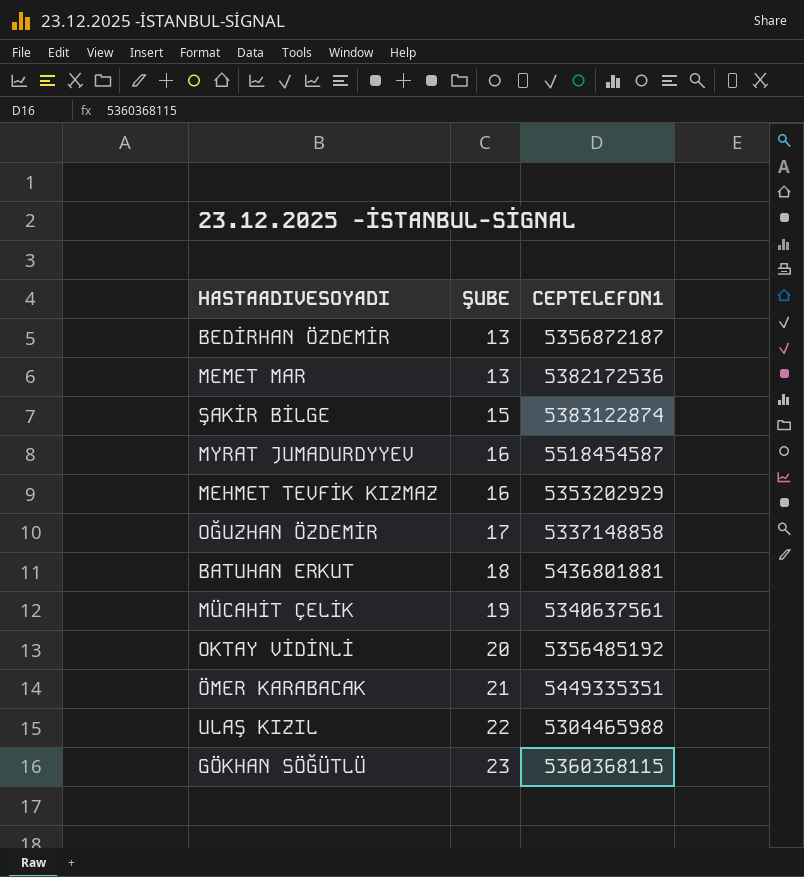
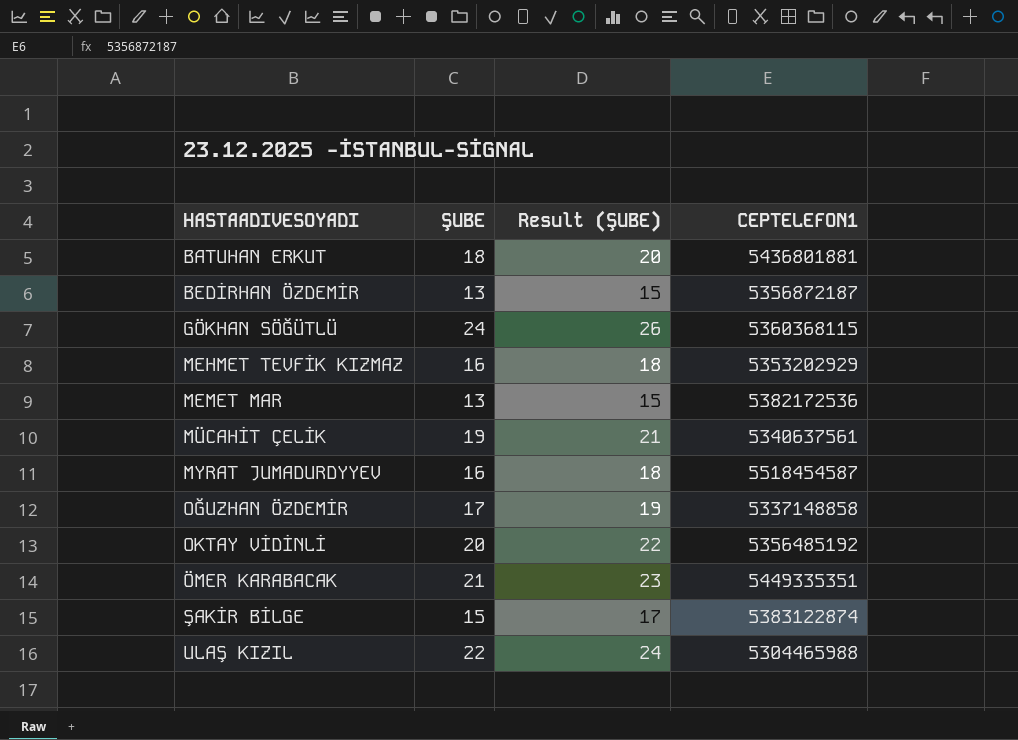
row order: ŞUBE ascending -> HASTAADIVESOYADI ascending
column Result (ŞUBE) | formula: none -> [ŞUBE] + 2
GÖKHAN SÖĞÜTLÜ | ŞUBE: 23 -> 24

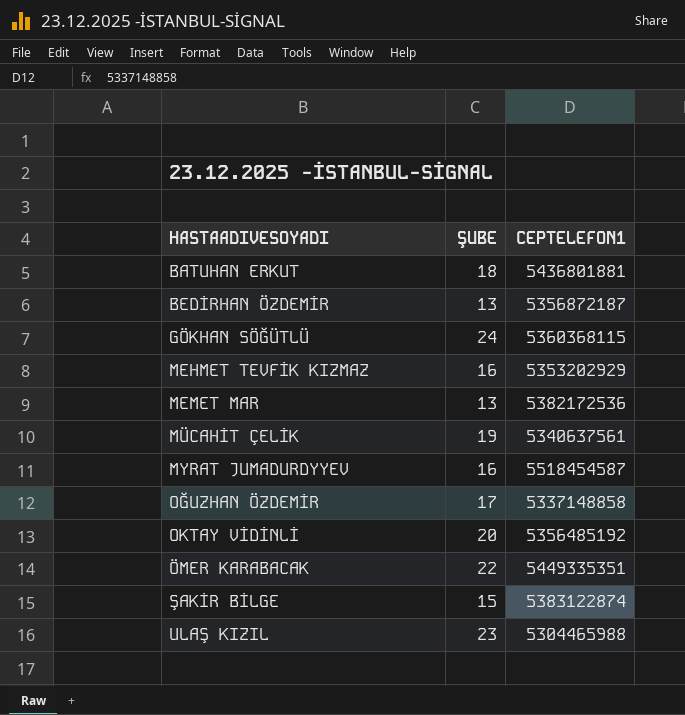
column Result (ŞUBE) | formula: [ŞUBE] + 2 -> none
ÖMER KARABACAK | ŞUBE: 21 -> 22
ULAŞ KIZIL | ŞUBE: 22 -> 23

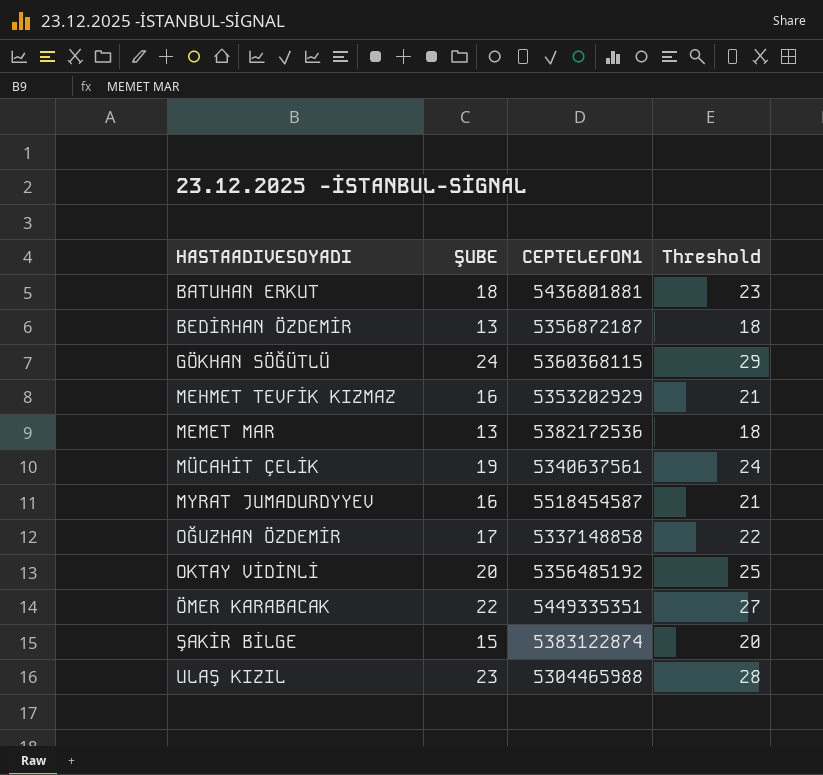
column Threshold | formula: none -> [ŞUBE] + 5

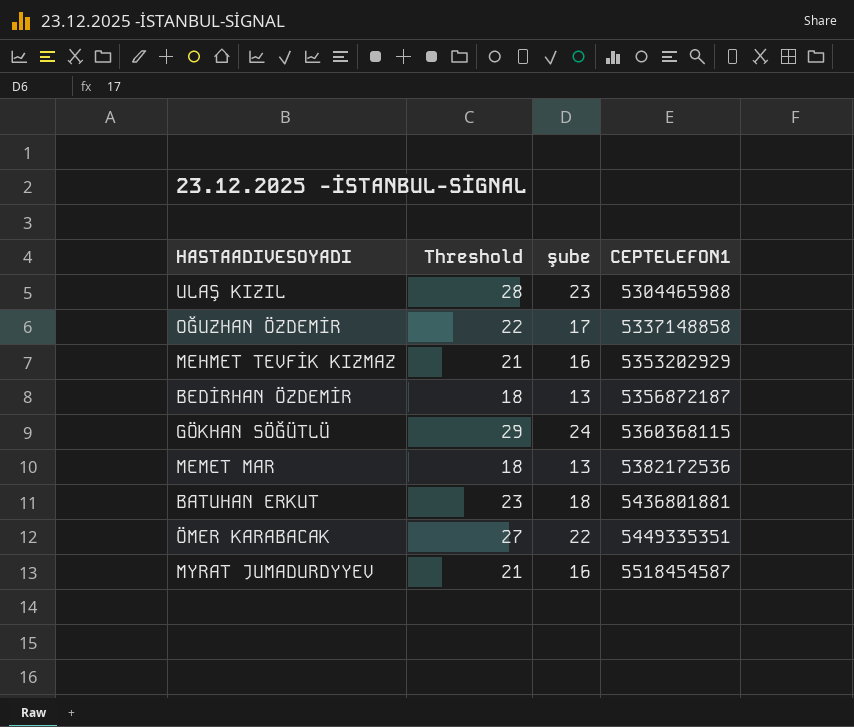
row order: HASTAADIVESOYADI ascending -> CEPTELEFON1 ascending
column Threshold | position: 4 -> 2
column name: ŞUBE -> şube
row MÜCAHİT ÇELİK: 19 | 5340637561 | 24 -> none
row OKTAY VİDİNLİ: 20 | 5356485192 | 25 -> none
row ŞAKİR BİLGE: 15 | 5383122874 | 20 -> none

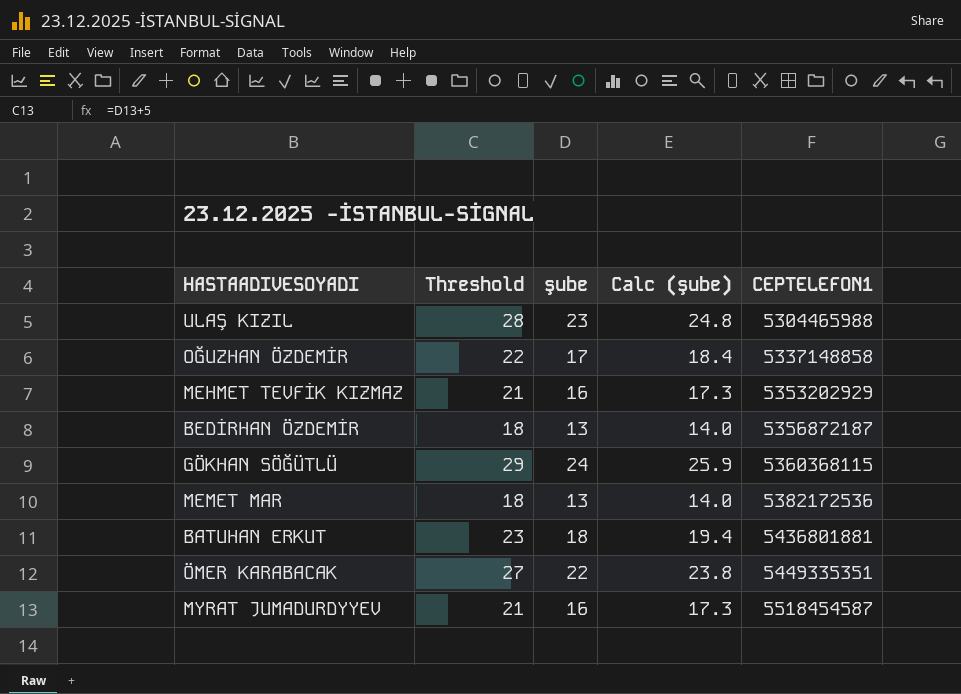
column Calc (şube) | formula: none -> [şube] * 1.08

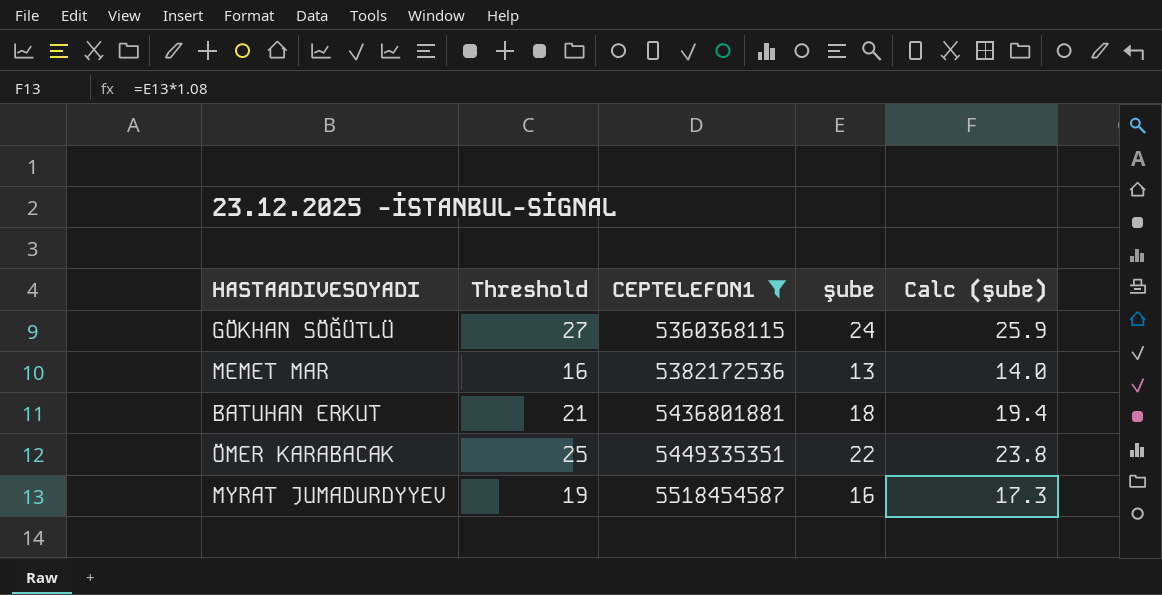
filter: none -> CEPTELEFON1 >= 5360368115
column Threshold | formula: [şube] + 5 -> [şube] + 3
column CEPTELEFON1 | position: 5 -> 3

